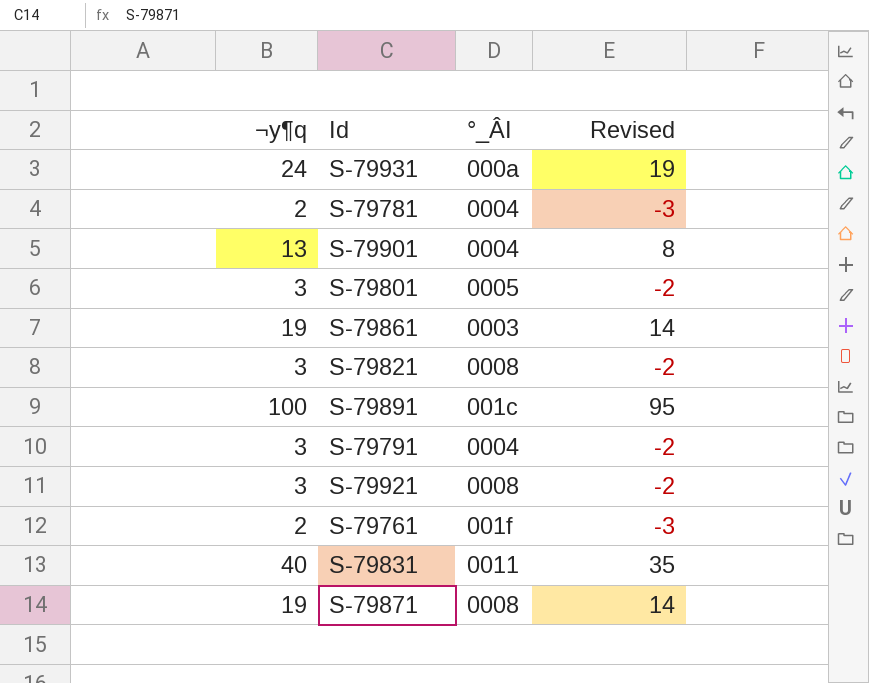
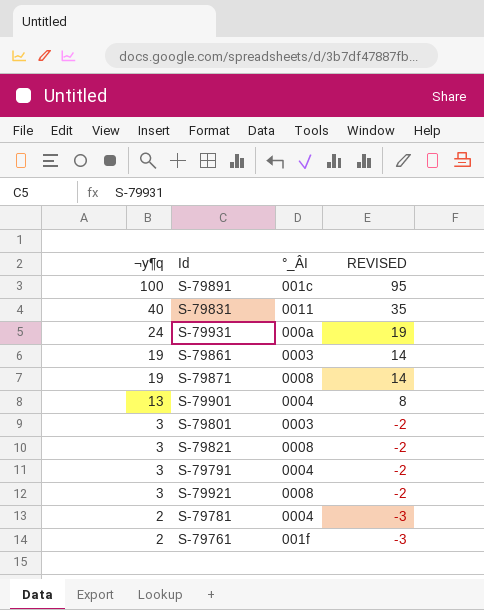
row order: none -> ¬y¶q descending
column name: Revised -> REVISED
S-79801 | °_ÂI: 0005 -> 0003

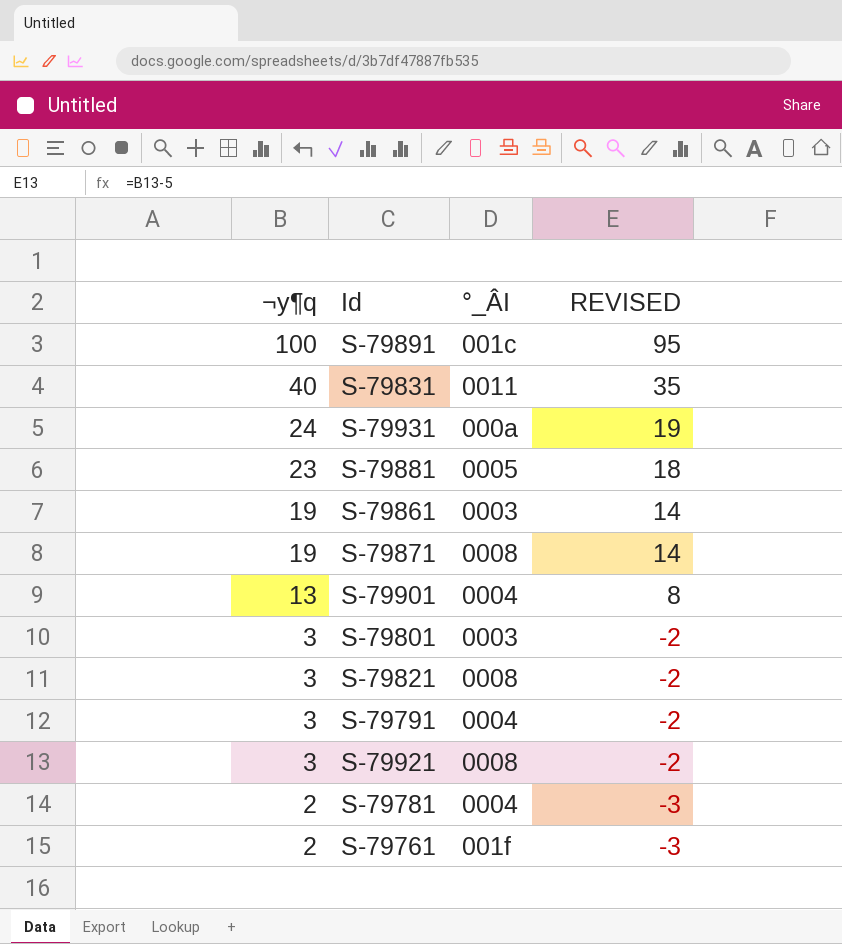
row S-79881: none -> 23 | 0005 | 18

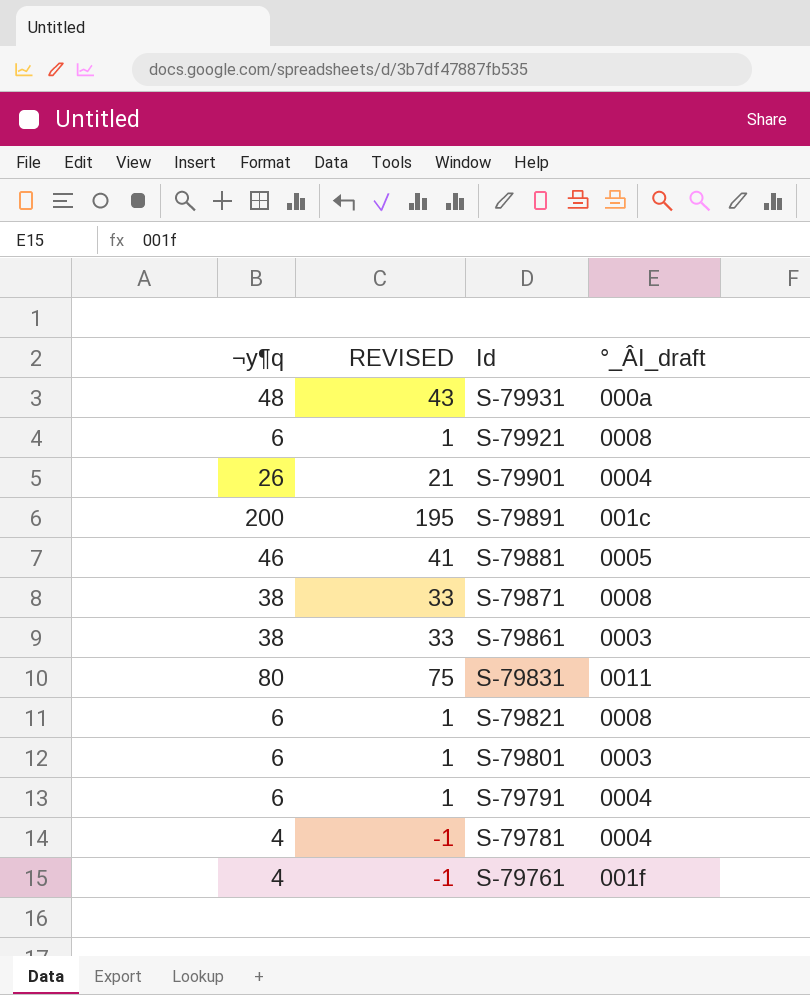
row order: ¬y¶q descending -> Id descending
column REVISED | position: 4 -> 2
column name: °_ÂI -> °_ÂI_draft
S-79931 | ¬y¶q: 24 -> 48
S-79931 | REVISED: 19 -> 43
S-79921 | ¬y¶q: 3 -> 6
S-79921 | REVISED: -2 -> 1
S-79901 | ¬y¶q: 13 -> 26
S-79901 | REVISED: 8 -> 21
S-79891 | ¬y¶q: 100 -> 200
S-79891 | REVISED: 95 -> 195
S-79881 | ¬y¶q: 23 -> 46
S-79881 | REVISED: 18 -> 41
S-79871 | ¬y¶q: 19 -> 38
S-79871 | REVISED: 14 -> 33
S-79861 | ¬y¶q: 19 -> 38
S-79861 | REVISED: 14 -> 33
S-79831 | ¬y¶q: 40 -> 80
S-79831 | REVISED: 35 -> 75
S-79821 | ¬y¶q: 3 -> 6
S-79821 | REVISED: -2 -> 1
S-79801 | ¬y¶q: 3 -> 6
S-79801 | REVISED: -2 -> 1
S-79791 | ¬y¶q: 3 -> 6
S-79791 | REVISED: -2 -> 1
S-79781 | ¬y¶q: 2 -> 4
S-79781 | REVISED: -3 -> -1
S-79761 | ¬y¶q: 2 -> 4
S-79761 | REVISED: -3 -> -1

